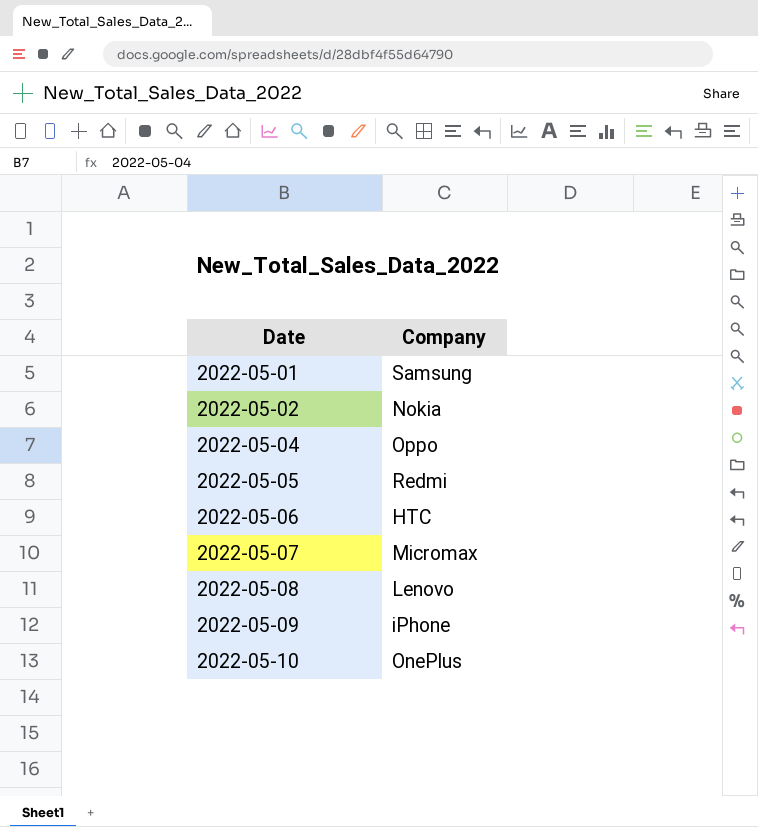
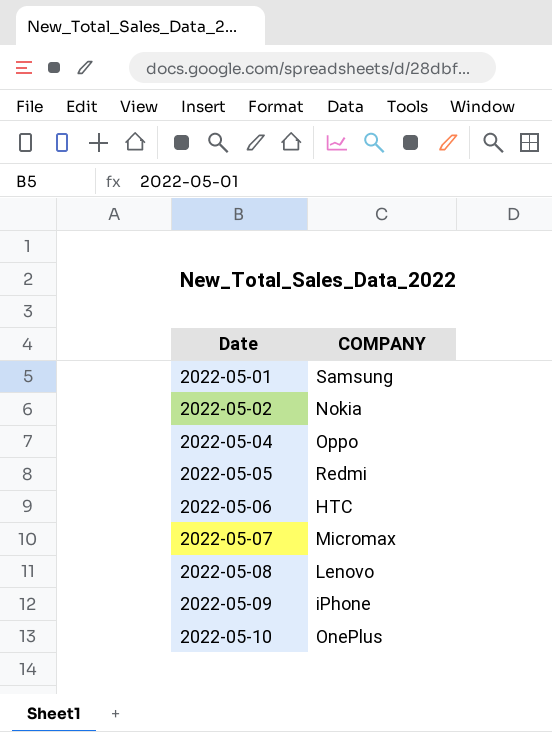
column name: Company -> COMPANY

